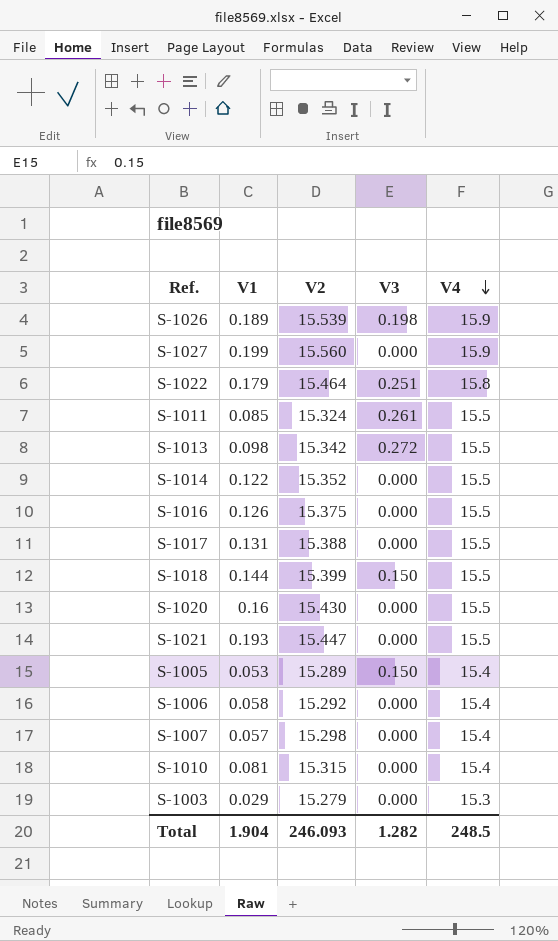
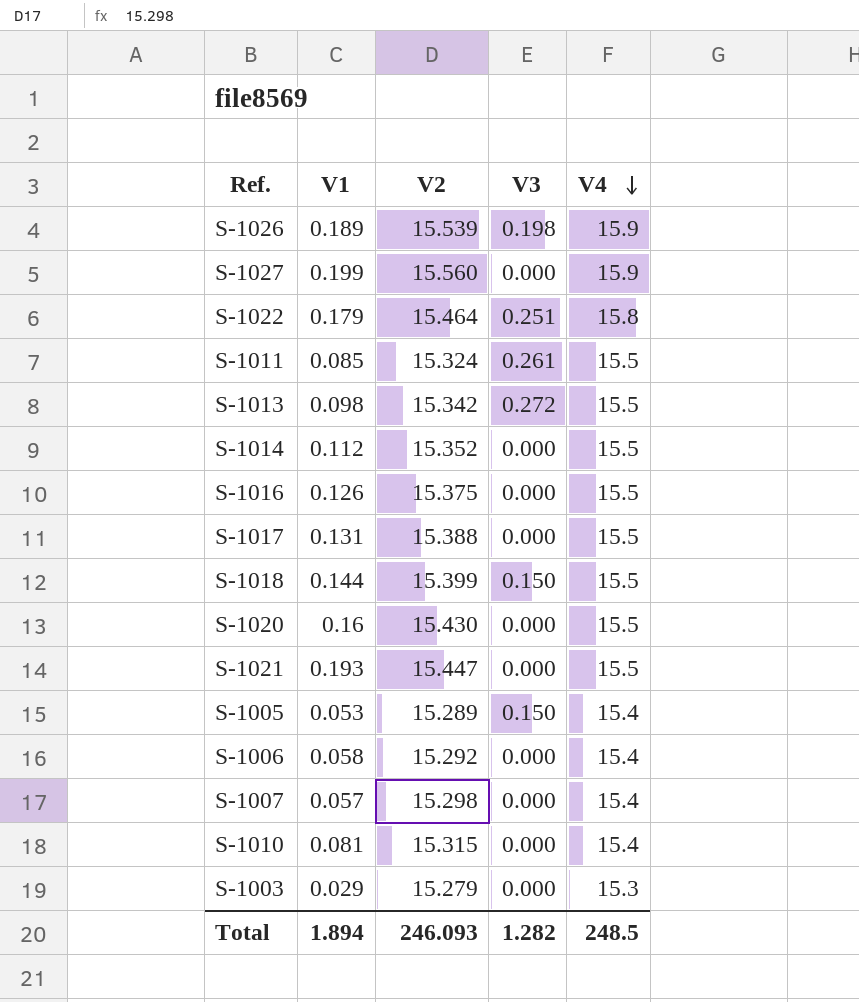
S-1014 | V1: 0.122 -> 0.112
Total | V1: 1.904 -> 1.894

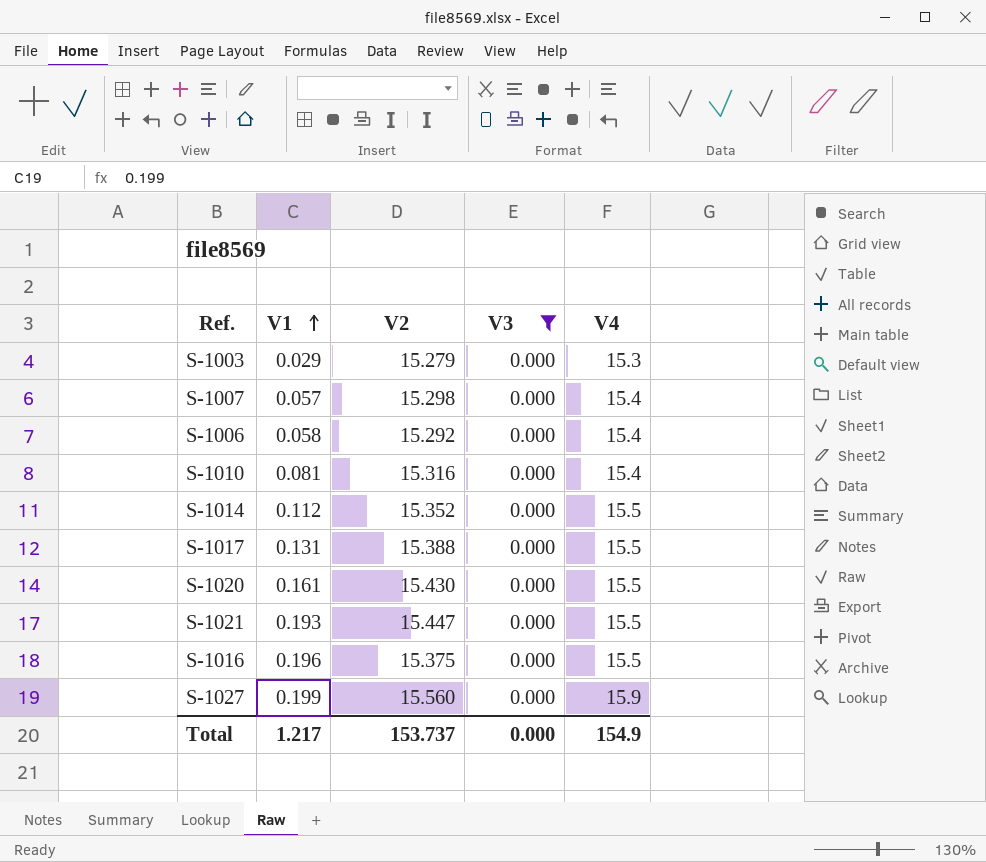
filter: none -> V3 = 0.000
row order: V4 descending -> V1 ascending
S-1010 | V2: 15.315 -> 15.316
S-1020 | V1: 0.16 -> 0.161
S-1016 | V1: 0.126 -> 0.196
Total | V1: 1.894 -> 1.217
Total | V2: 246.093 -> 153.737
Total | V3: 1.282 -> 0.000
Total | V4: 248.5 -> 154.9

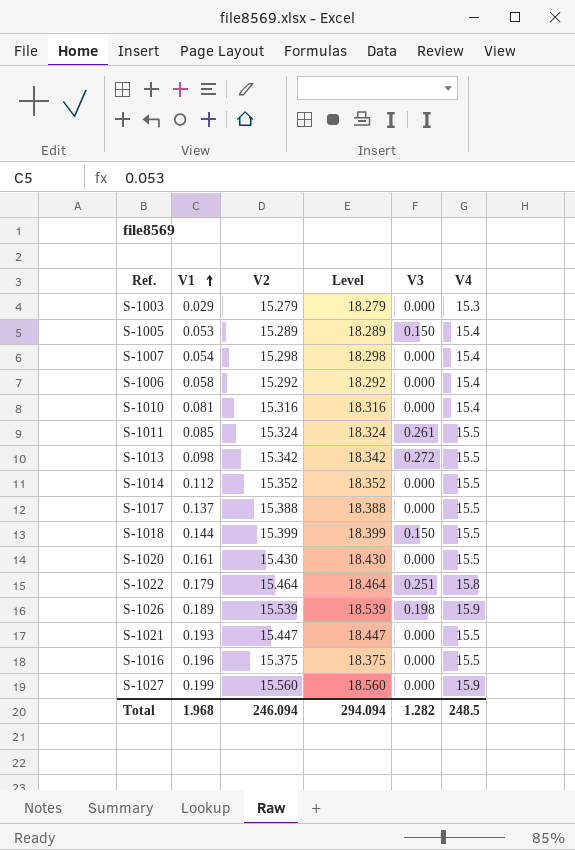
filter: V3 = 0.000 -> none
column Level | formula: none -> [V2] + 3
S-1007 | V1: 0.057 -> 0.054
S-1017 | V1: 0.131 -> 0.137
Total | V1: 1.217 -> 1.968
Total | V2: 153.737 -> 246.094
Total | V3: 0.000 -> 1.282
Total | V4: 154.9 -> 248.5

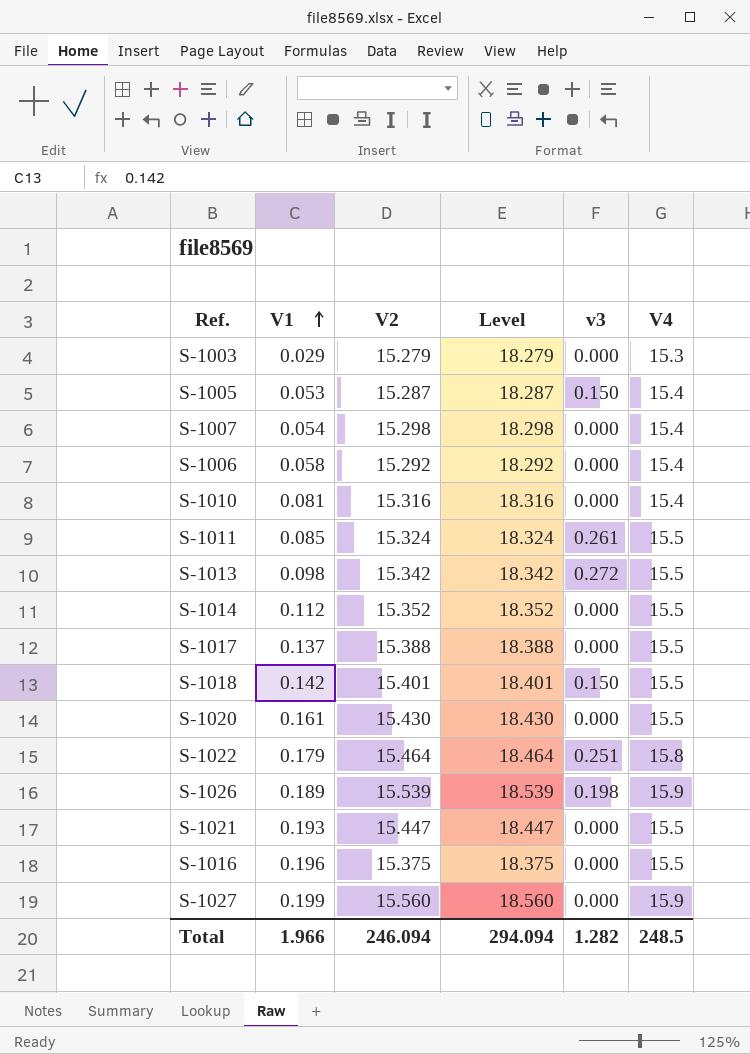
column name: V3 -> v3
S-1005 | V2: 15.289 -> 15.287
S-1005 | Level: 18.289 -> 18.287
S-1018 | V1: 0.144 -> 0.142
S-1018 | V2: 15.399 -> 15.401
S-1018 | Level: 18.399 -> 18.401
Total | V1: 1.968 -> 1.966

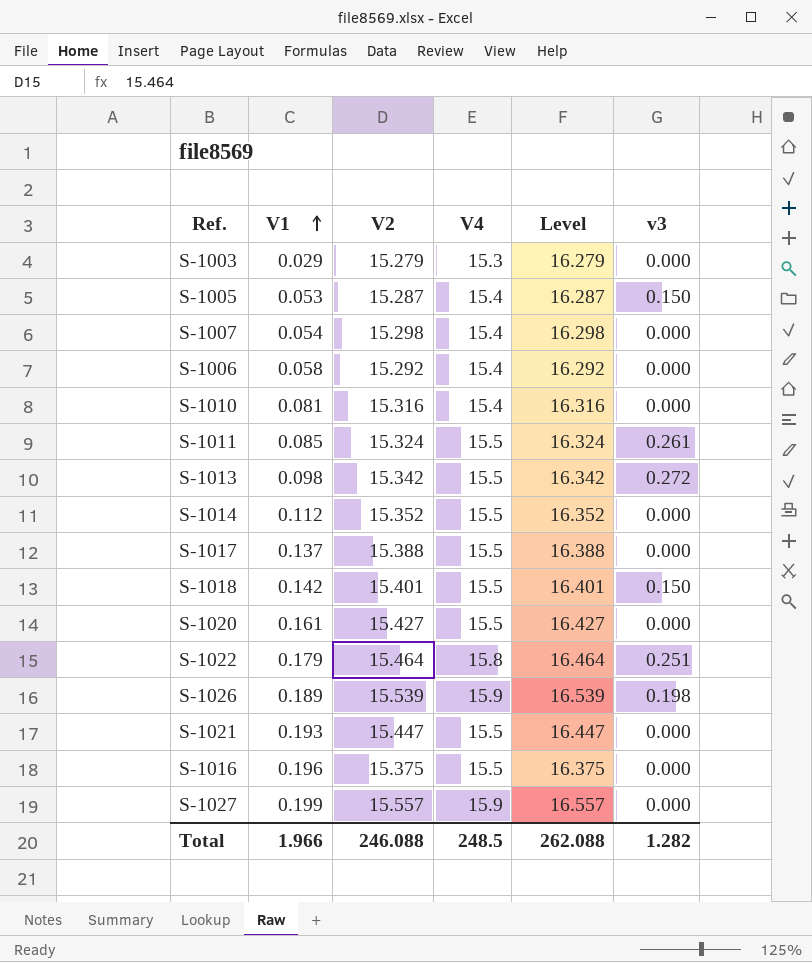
column V4 | position: 6 -> 4
column Level | formula: [V2] + 3 -> [V2] + 1
S-1020 | V2: 15.430 -> 15.427
S-1027 | V2: 15.560 -> 15.557
Total | V2: 246.094 -> 246.088
Total | Level: 294.094 -> 262.088

